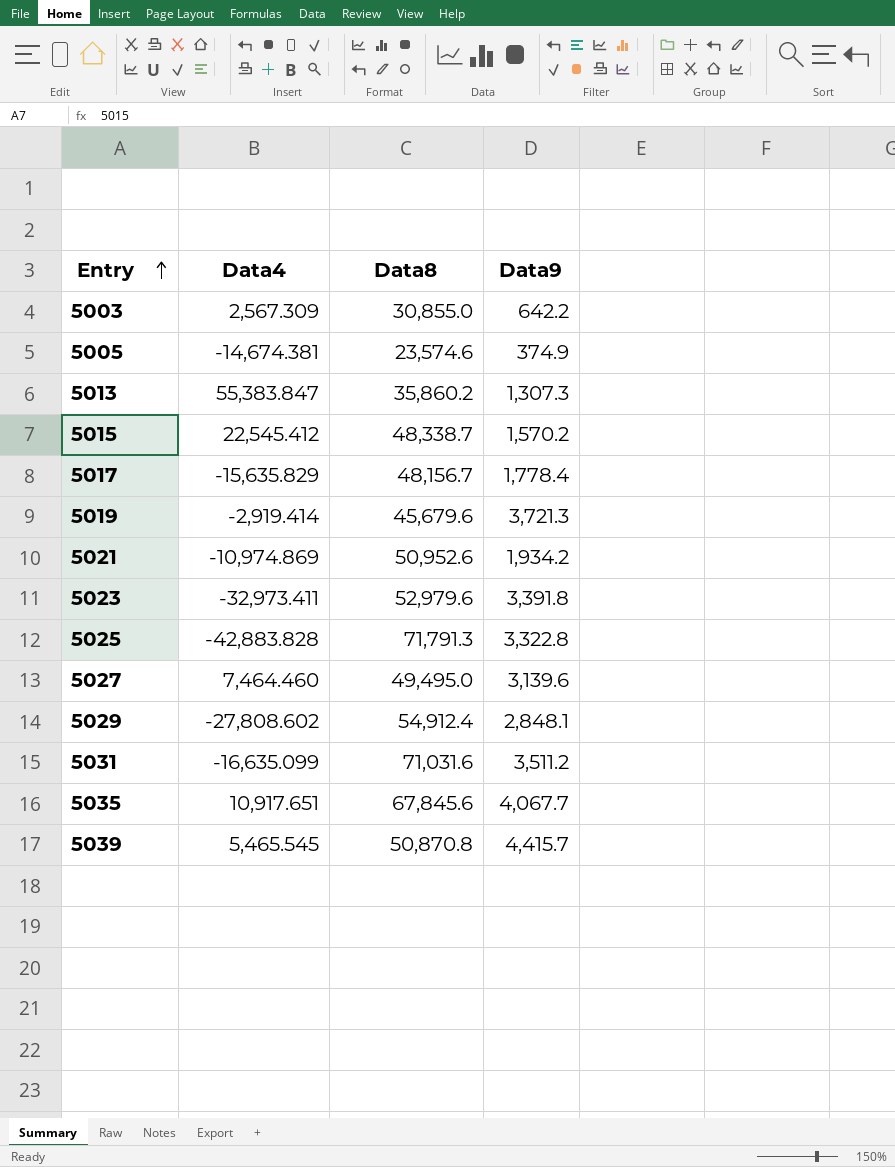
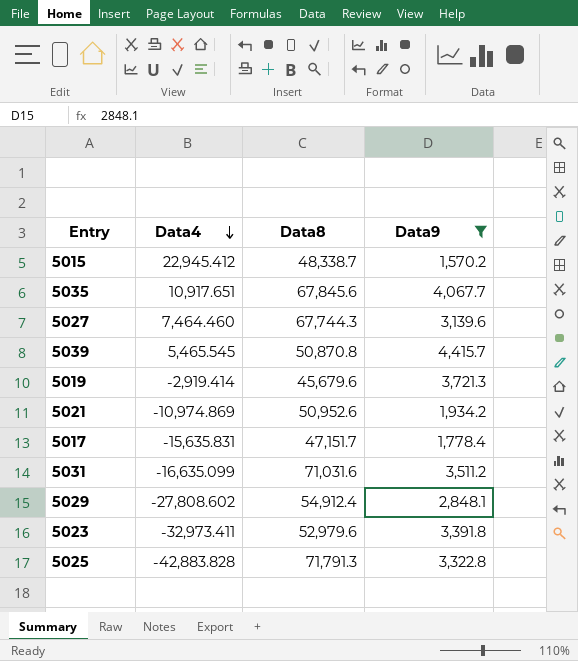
filter: none -> Data9 >= 1,570.2
row order: Entry ascending -> Data4 descending
5015 | Data4: 22,545.412 -> 22,945.412
5027 | Data8: 49,495.0 -> 67,744.3
5017 | Data4: -15,635.829 -> -15,635.831
5017 | Data8: 48,156.7 -> 47,151.7

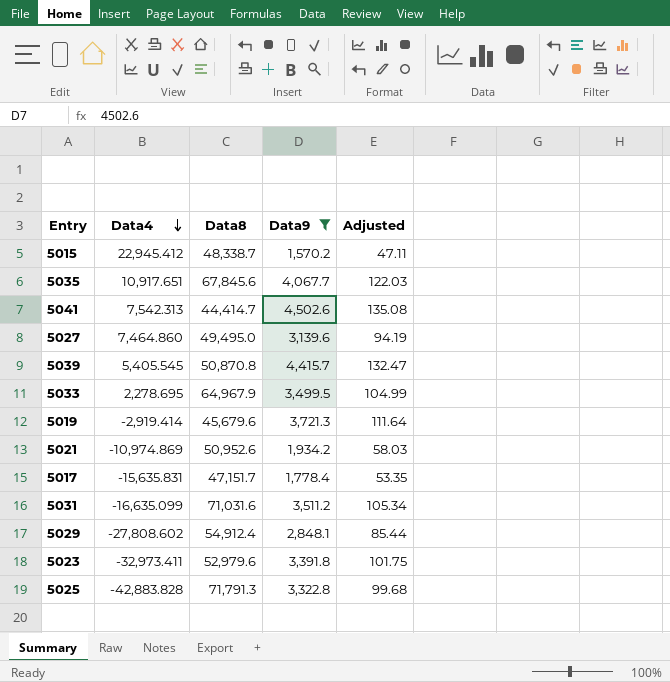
column Adjusted | formula: none -> [Data9] * 0.03
row 5041: none -> 7,542.313 | 44,414.7 | 4,502.6 | 135.08
5027 | Data4: 7,464.460 -> 7,464.860
5027 | Data8: 67,744.3 -> 49,495.0
5039 | Data4: 5,465.545 -> 5,405.545
row 5033: none -> 2,278.695 | 64,967.9 | 3,499.5 | 104.99

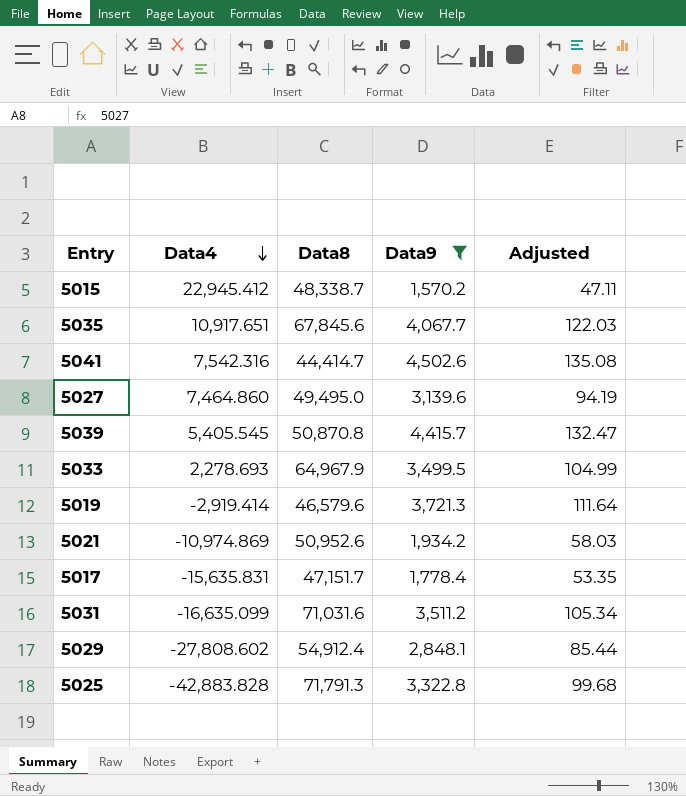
row 5023: -32,973.411 | 52,979.6 | 3,391.8 | 101.75 -> none
5041 | Data4: 7,542.313 -> 7,542.316
5033 | Data4: 2,278.695 -> 2,278.693
5019 | Data8: 45,679.6 -> 46,579.6

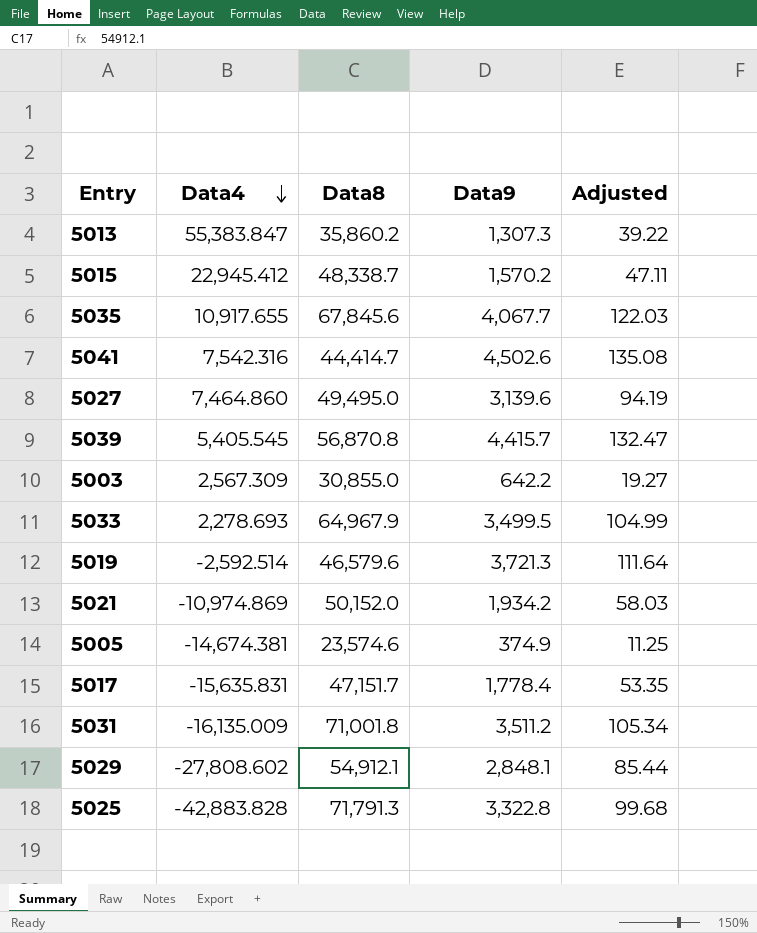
filter: Data9 >= 1,570.2 -> none
5035 | Data4: 10,917.651 -> 10,917.655
5039 | Data8: 50,870.8 -> 56,870.8
5019 | Data4: -2,919.414 -> -2,592.514
5021 | Data8: 50,952.6 -> 50,152.0
5031 | Data4: -16,635.099 -> -16,135.009
5031 | Data8: 71,031.6 -> 71,001.8
5029 | Data8: 54,912.4 -> 54,912.1

